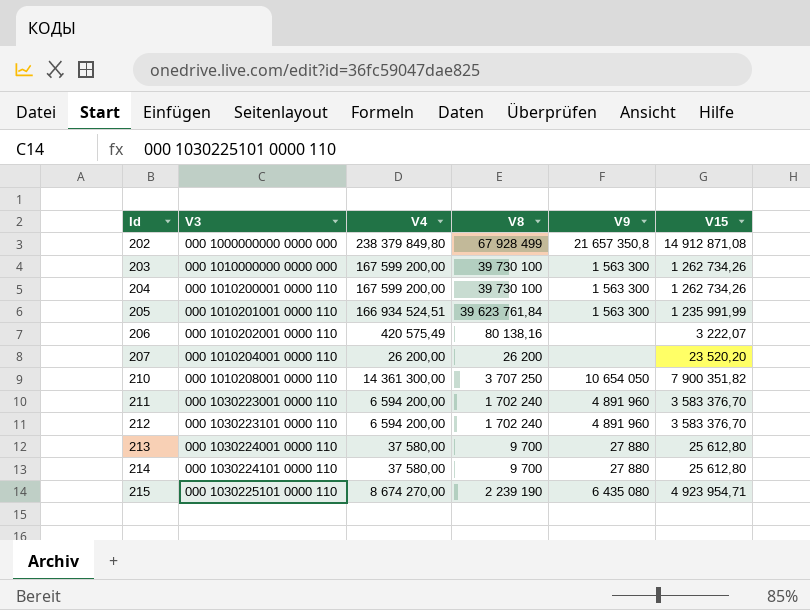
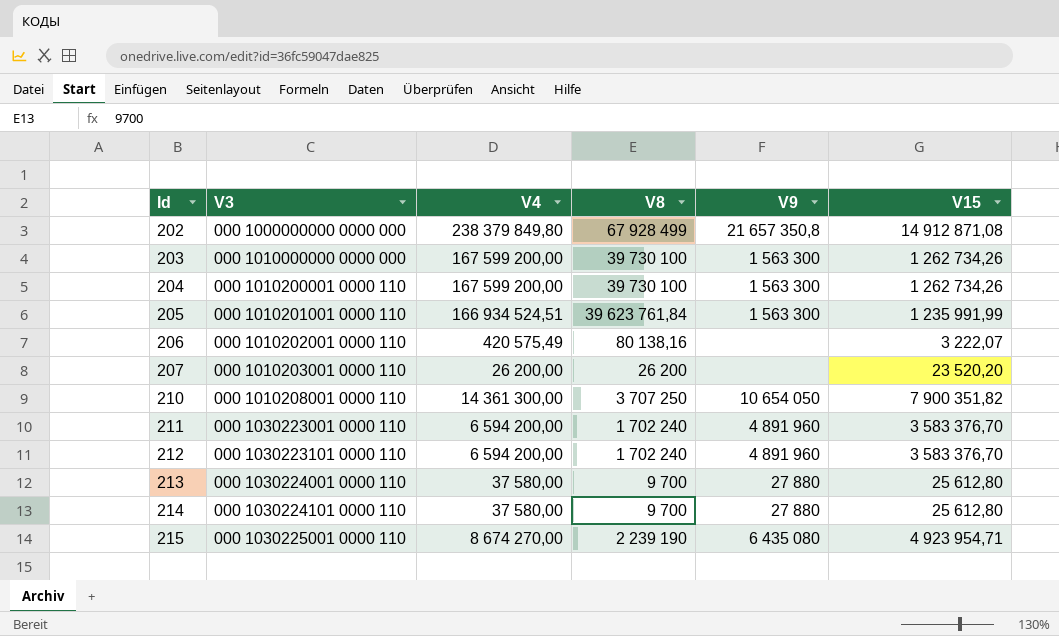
207 | V3: 000 1010204001 0000 110 -> 000 1010203001 0000 110
215 | V3: 000 1030225101 0000 110 -> 000 1030225001 0000 110

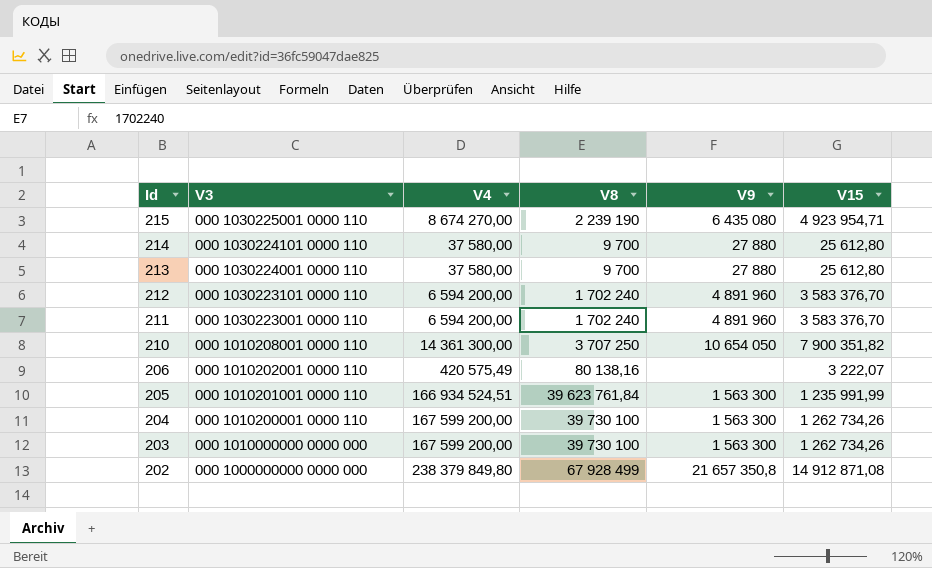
row order: Id ascending -> Id descending
row 207: 000 1010203001 0000 110 | 26 200,00 | 26 200 | none | 23 520,20 -> none

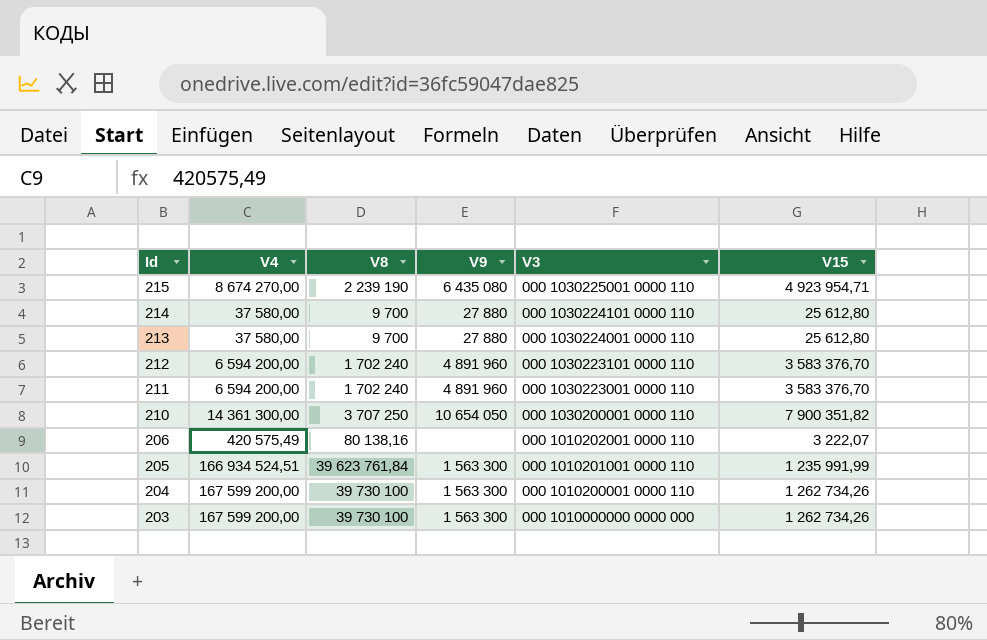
column V3 | position: 2 -> 5
row 202: 000 1000000000 0000 000 | 238 379 849,80 | 67 928 499 | 21 657 350,8 | 14 912 871,08 -> none
210 | V3: 000 1010208001 0000 110 -> 000 1030200001 0000 110

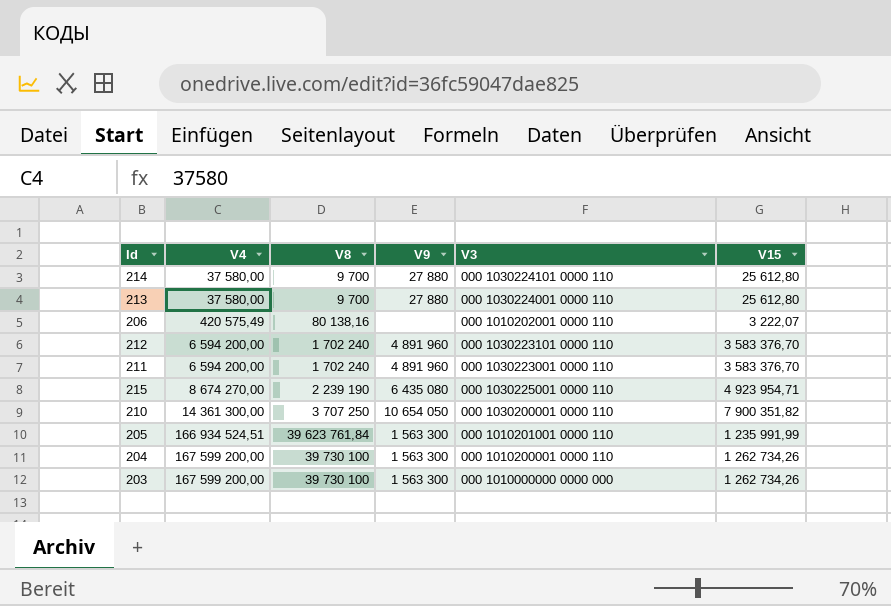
row order: Id descending -> V4 ascending

